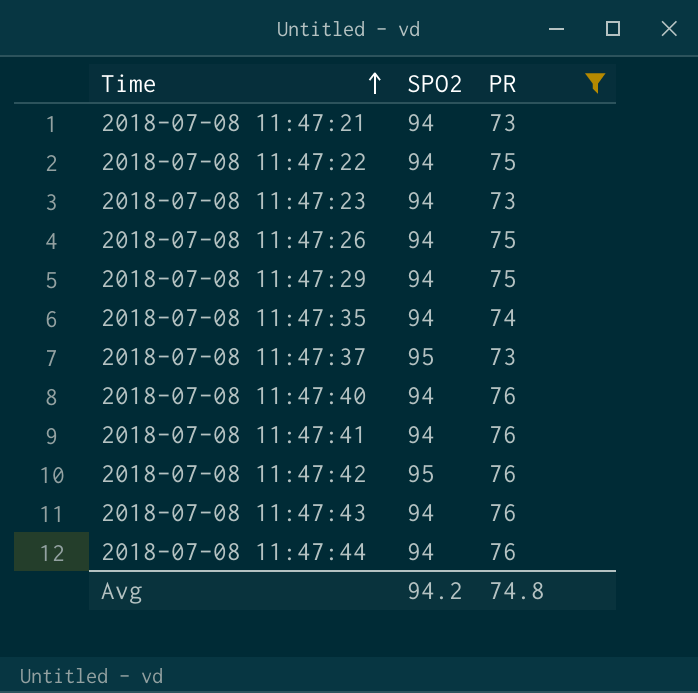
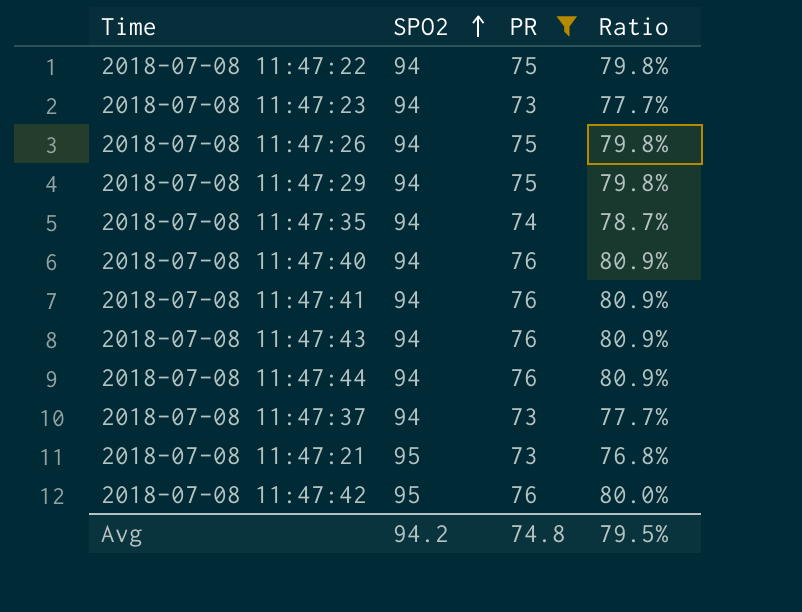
row order: Time ascending -> SPO2 ascending
column Ratio | formula: none -> [PR] / [SPO2]
2018-07-08 11:47:37 | SPO2: 95 -> 94
2018-07-08 11:47:21 | SPO2: 94 -> 95

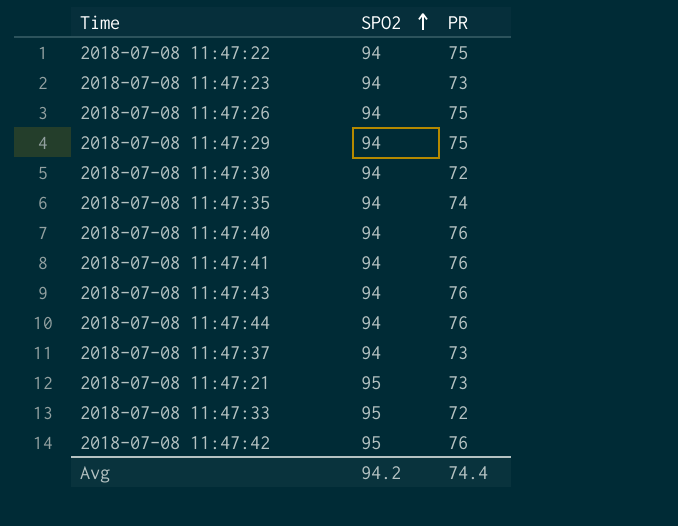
filter: PR != 72 -> none
column Ratio | formula: [PR] / [SPO2] -> none
Avg | PR: 74.8 -> 74.4

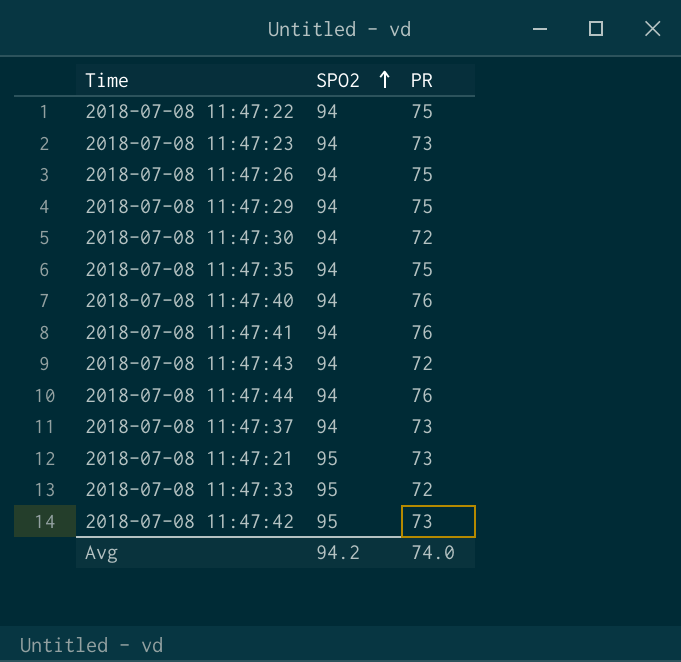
2018-07-08 11:47:35 | PR: 74 -> 75
2018-07-08 11:47:43 | PR: 76 -> 72
2018-07-08 11:47:42 | PR: 76 -> 73
Avg | PR: 74.4 -> 74.0

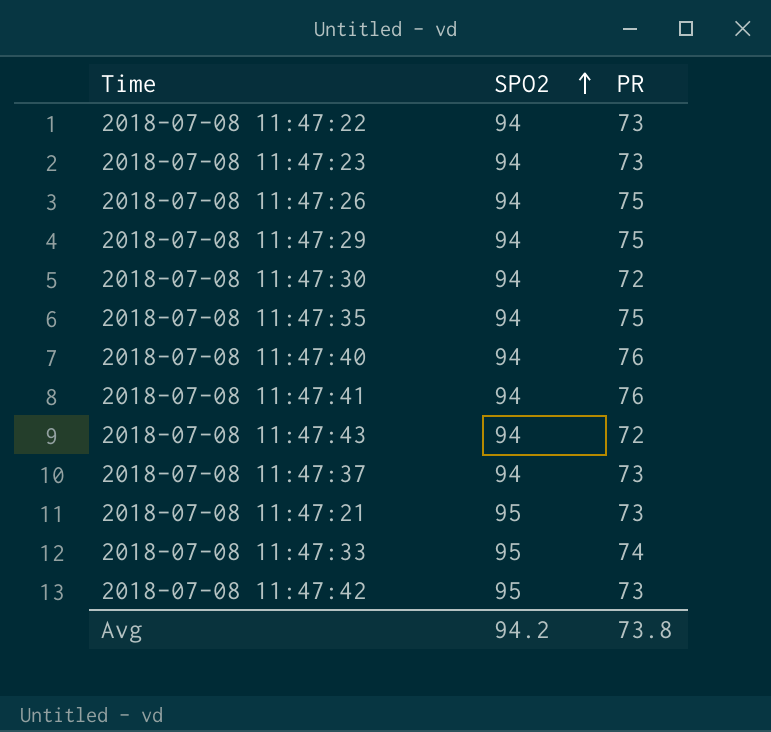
row 2018-07-08 11:47:44: 94 | 76 -> none
2018-07-08 11:47:22 | PR: 75 -> 73
2018-07-08 11:47:33 | PR: 72 -> 74
Avg | PR: 74.0 -> 73.8

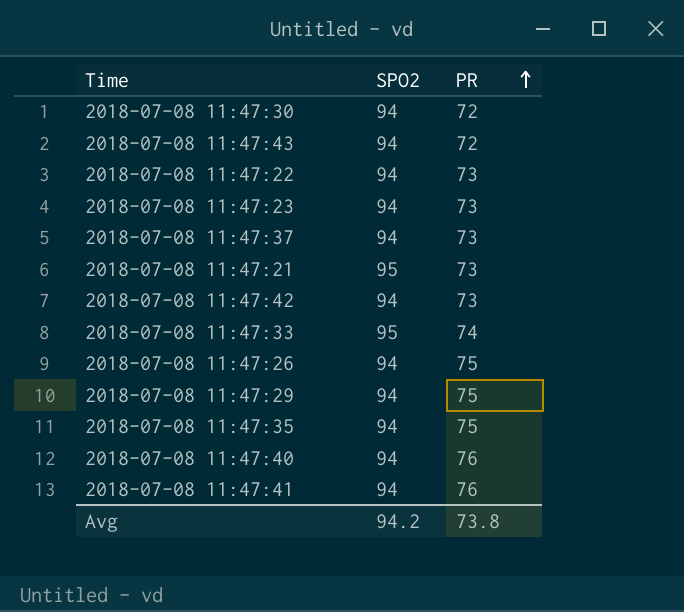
row order: SPO2 ascending -> PR ascending
2018-07-08 11:47:42 | SPO2: 95 -> 94

